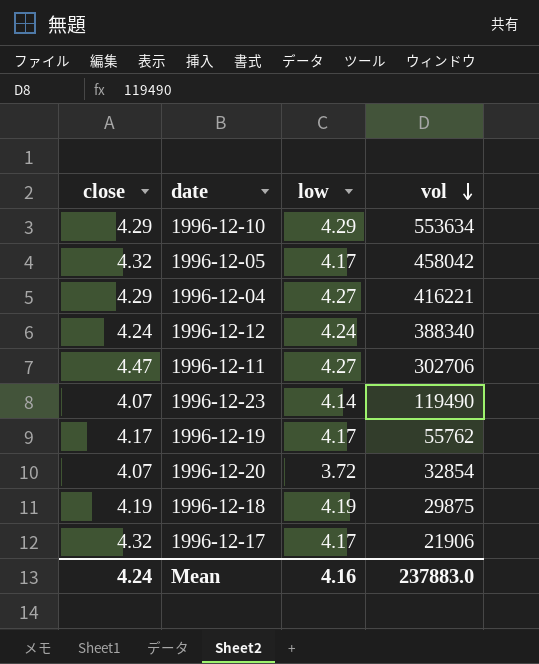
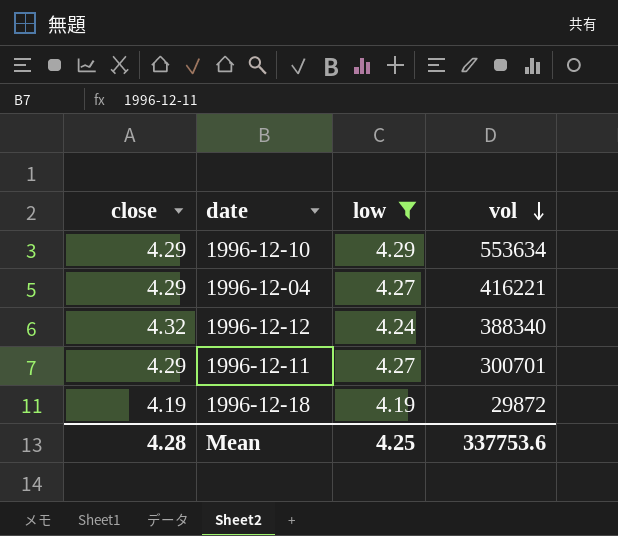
filter: none -> low >= 4.19
1996-12-12 | close: 4.24 -> 4.32
1996-12-11 | close: 4.47 -> 4.29
1996-12-11 | vol: 302706 -> 300701
1996-12-18 | vol: 29875 -> 29872
Mean | close: 4.24 -> 4.28
Mean | low: 4.16 -> 4.25
Mean | vol: 237883.0 -> 337753.6

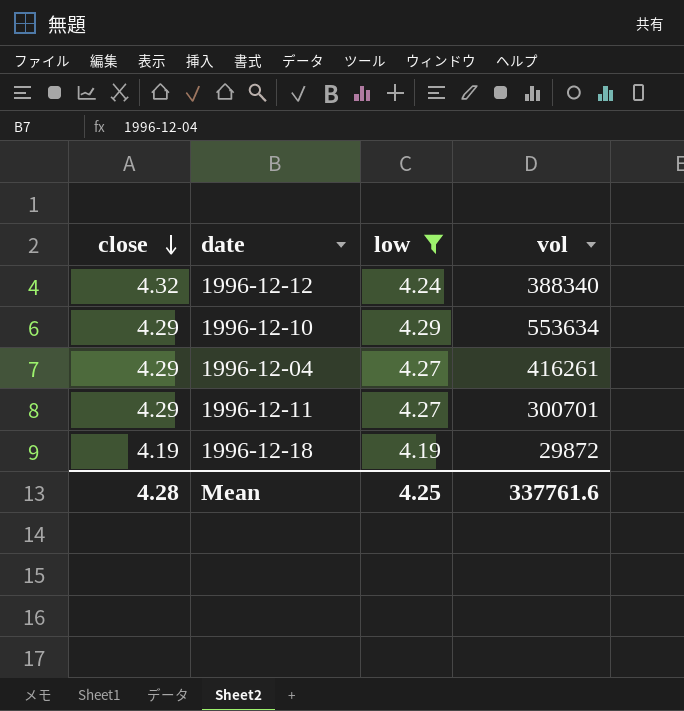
row order: vol descending -> close descending
1996-12-04 | vol: 416221 -> 416261
Mean | vol: 337753.6 -> 337761.6

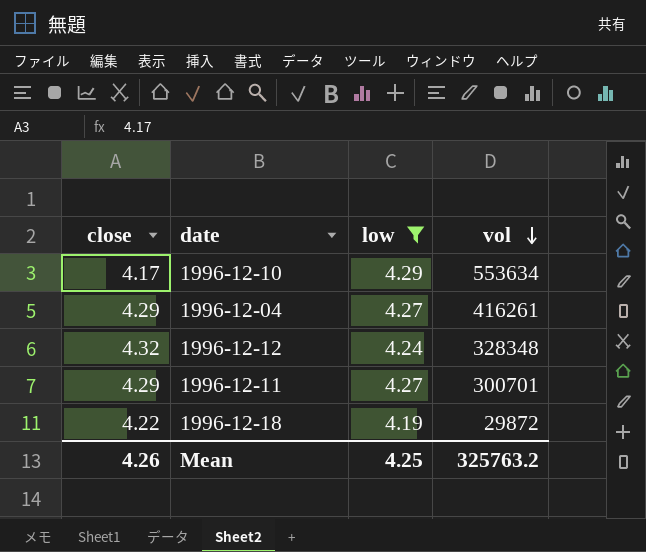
row order: close descending -> vol descending
1996-12-10 | close: 4.29 -> 4.17
1996-12-12 | vol: 388340 -> 328348
1996-12-18 | close: 4.19 -> 4.22
Mean | close: 4.28 -> 4.26
Mean | vol: 337761.6 -> 325763.2

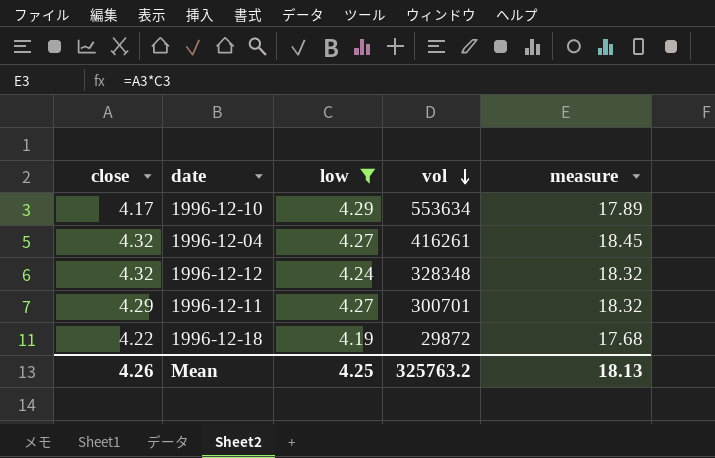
column measure | formula: none -> [close] * [low]
1996-12-04 | close: 4.29 -> 4.32

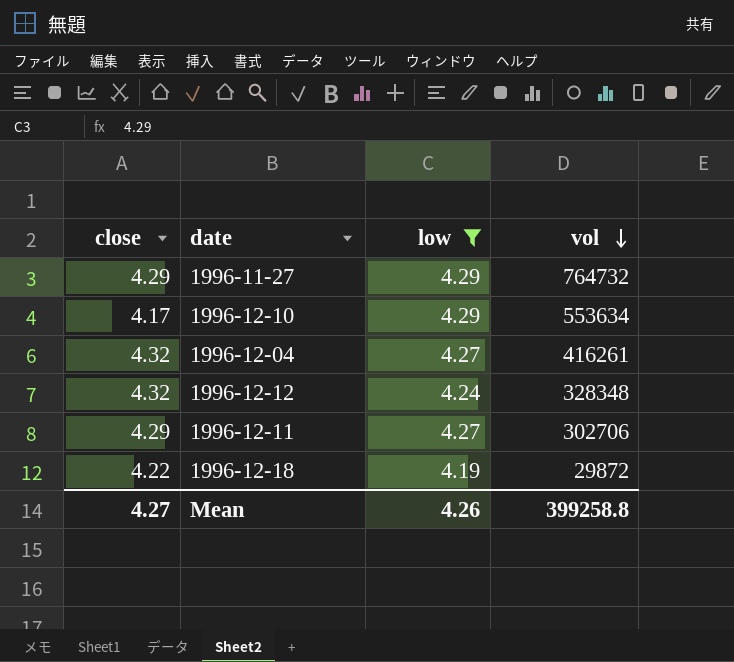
column measure | formula: [close] * [low] -> none
row 1996-11-27: none -> 4.29 | 4.29 | 764732
1996-12-11 | vol: 300701 -> 302706
Mean | close: 4.26 -> 4.27
Mean | low: 4.25 -> 4.26
Mean | vol: 325763.2 -> 399258.8

